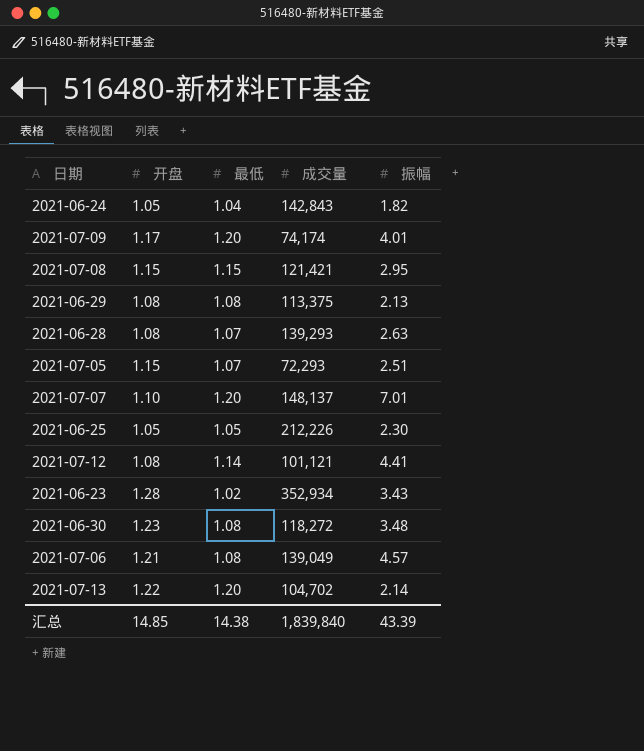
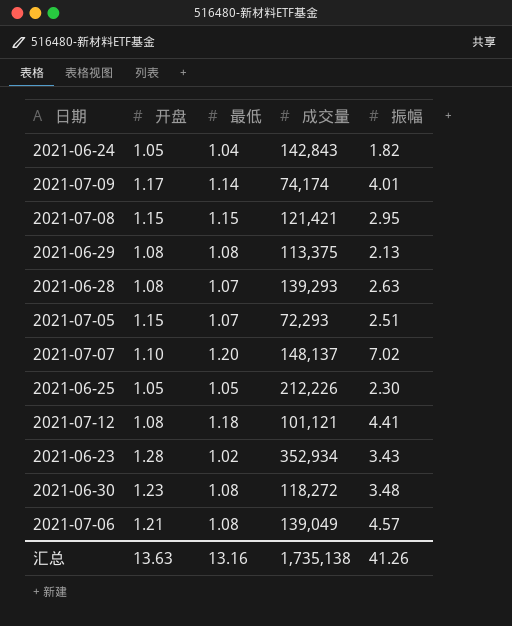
row 2021-07-13: 1.22 | 1.20 | 104,702 | 2.14 -> none
2021-07-09 | 最低: 1.20 -> 1.14
2021-07-07 | 振幅: 7.01 -> 7.02
2021-07-12 | 最低: 1.14 -> 1.18
汇总 | 开盘: 14.85 -> 13.63
汇总 | 最低: 14.38 -> 13.16
汇总 | 成交量: 1,839,840 -> 1,735,138
汇总 | 振幅: 43.39 -> 41.26

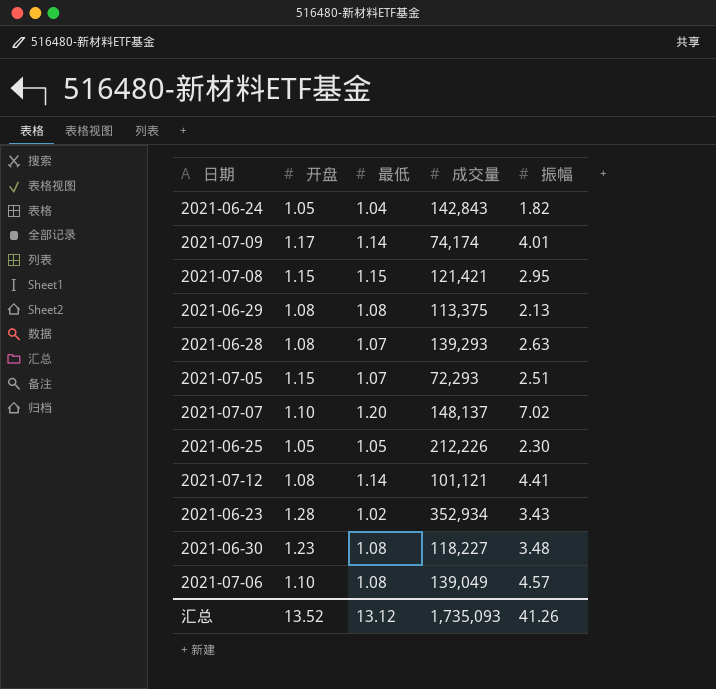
2021-07-12 | 最低: 1.18 -> 1.14
2021-06-30 | 成交量: 118,272 -> 118,227
2021-07-06 | 开盘: 1.21 -> 1.10
汇总 | 开盘: 13.63 -> 13.52
汇总 | 最低: 13.16 -> 13.12
汇总 | 成交量: 1,735,138 -> 1,735,093

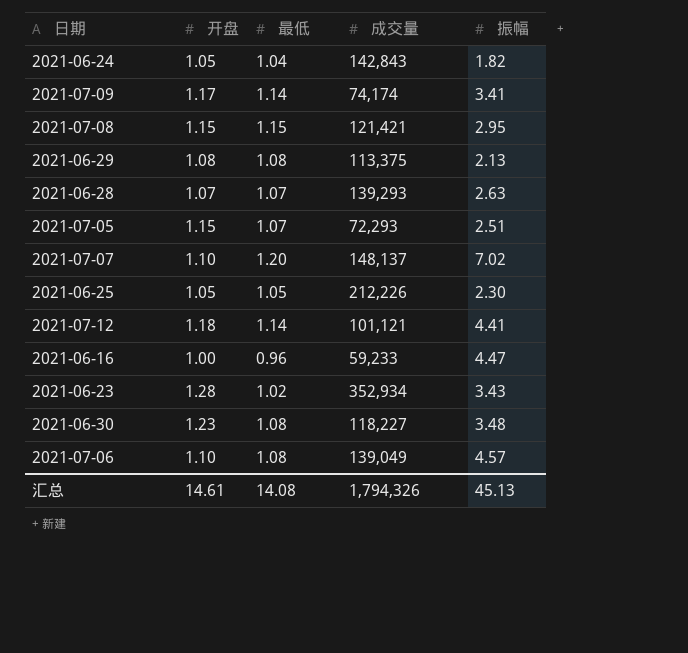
2021-07-09 | 振幅: 4.01 -> 3.41
2021-06-28 | 开盘: 1.08 -> 1.07
2021-07-12 | 开盘: 1.08 -> 1.18
row 2021-06-16: none -> 1.00 | 0.96 | 59,233 | 4.47
汇总 | 开盘: 13.52 -> 14.61
汇总 | 最低: 13.12 -> 14.08
汇总 | 成交量: 1,735,093 -> 1,794,326
汇总 | 振幅: 41.26 -> 45.13

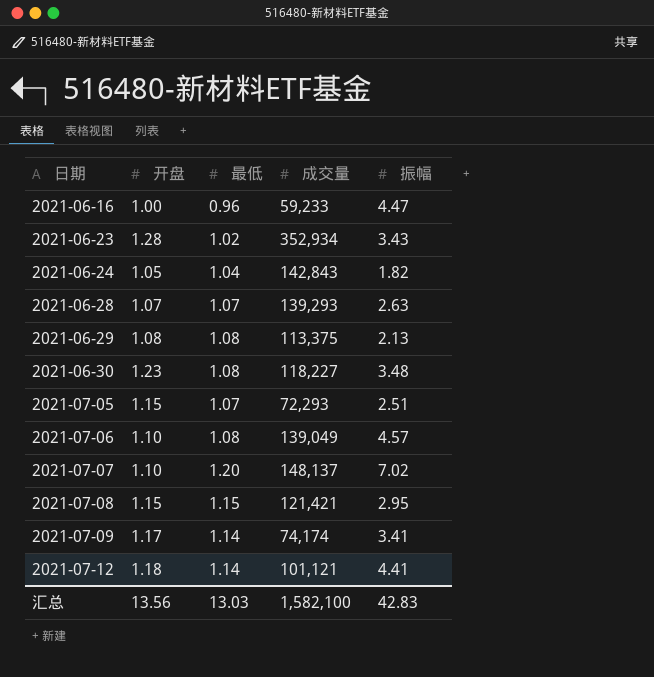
row order: none -> 日期 ascending
row 2021-06-25: 1.05 | 1.05 | 212,226 | 2.30 -> none
汇总 | 开盘: 14.61 -> 13.56
汇总 | 最低: 14.08 -> 13.03
汇总 | 成交量: 1,794,326 -> 1,582,100
汇总 | 振幅: 45.13 -> 42.83

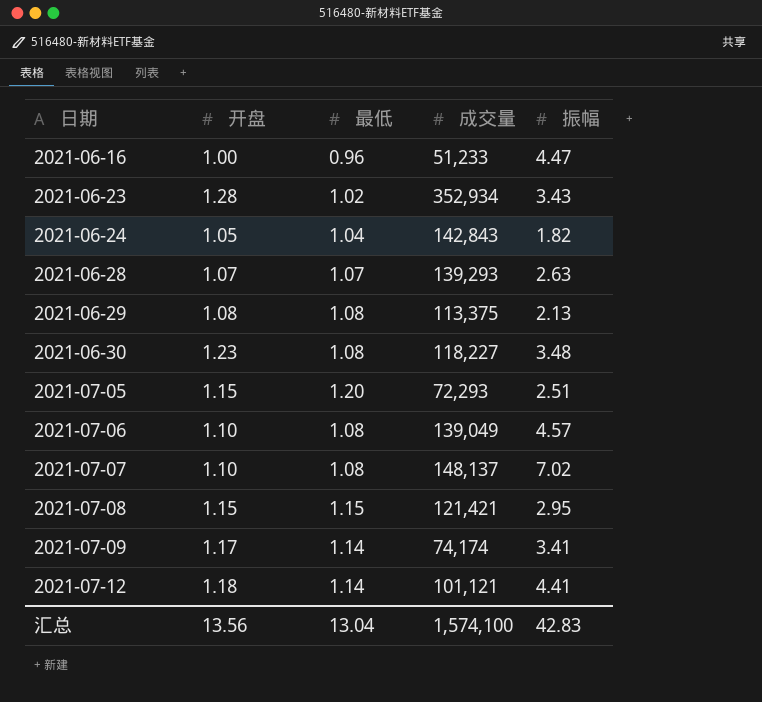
2021-06-16 | 成交量: 59,233 -> 51,233
2021-07-05 | 最低: 1.07 -> 1.20
2021-07-07 | 最低: 1.20 -> 1.08
汇总 | 最低: 13.03 -> 13.04
汇总 | 成交量: 1,582,100 -> 1,574,100

